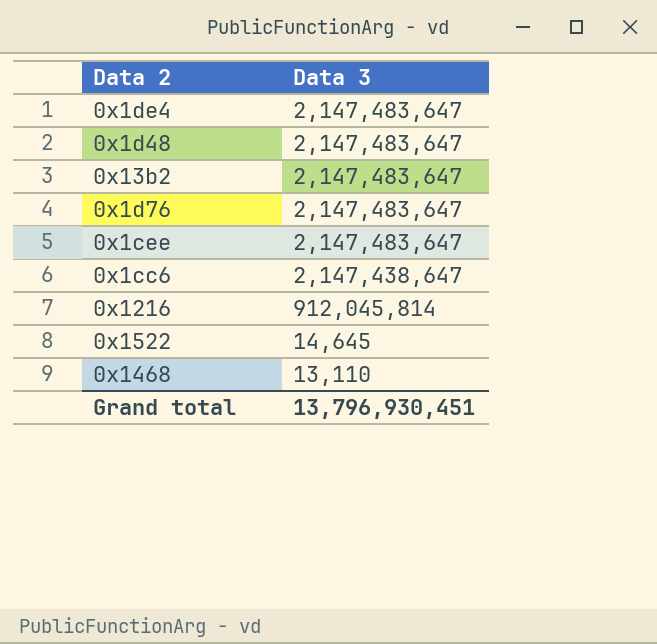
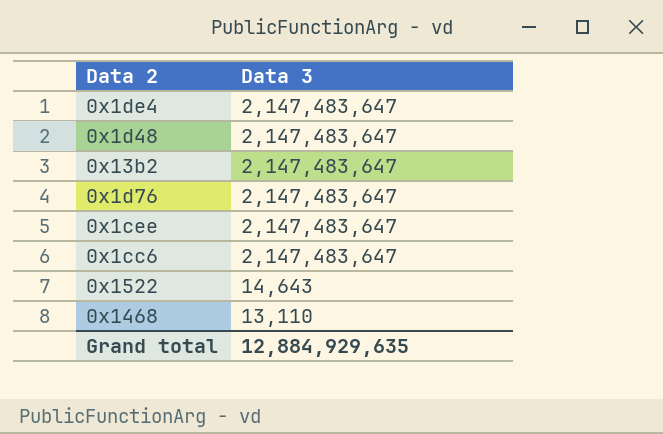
row 0x1216: 912,045,814 -> none
0x1cc6 | Data 3: 2,147,438,647 -> 2,147,483,647
0x1522 | Data 3: 14,645 -> 14,643
Grand total | Data 3: 13,796,930,451 -> 12,884,929,635

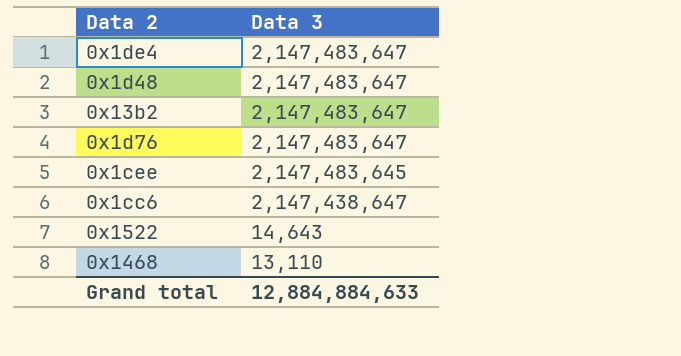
0x1cee | Data 3: 2,147,483,647 -> 2,147,483,645
0x1cc6 | Data 3: 2,147,483,647 -> 2,147,438,647
Grand total | Data 3: 12,884,929,635 -> 12,884,884,633

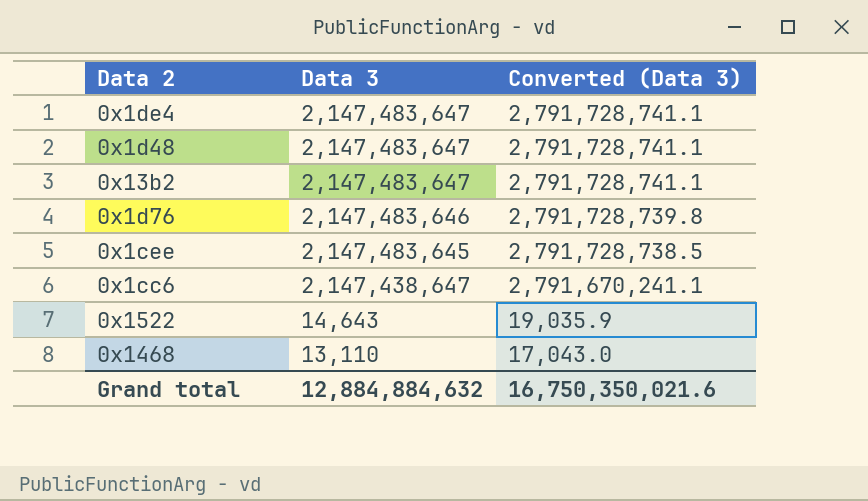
column Converted (Data 3) | formula: none -> [Data 3] * 1.3
0x1d76 | Data 3: 2,147,483,647 -> 2,147,483,646
Grand total | Data 3: 12,884,884,633 -> 12,884,884,632

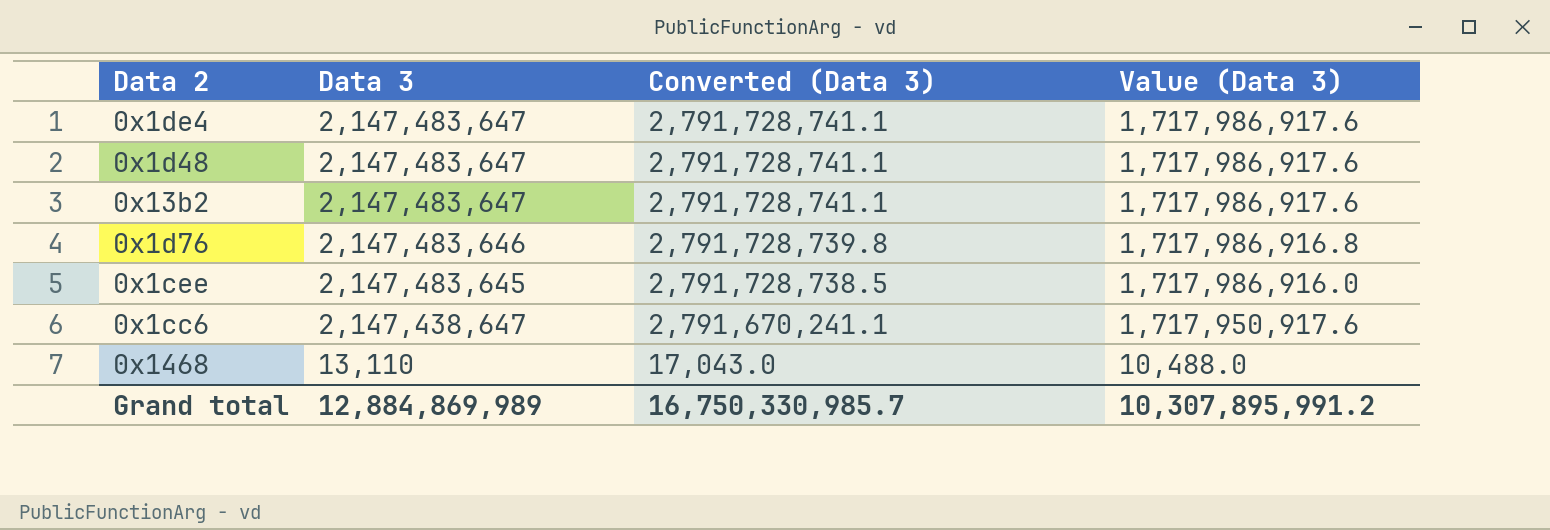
column Value (Data 3) | formula: none -> [Data 3] * 0.8
row 0x1522: 14,643 | 19,035.9 -> none
Grand total | Data 3: 12,884,884,632 -> 12,884,869,989
Grand total | Converted (Data 3): 16,750,350,021.6 -> 16,750,330,985.7

